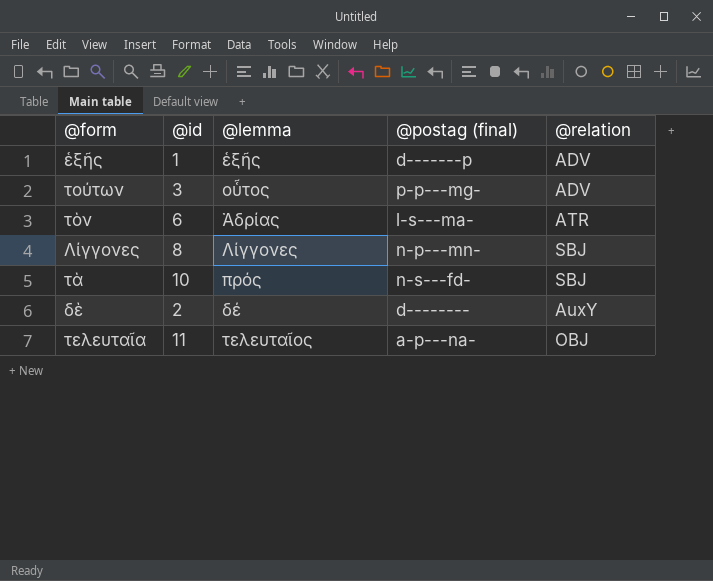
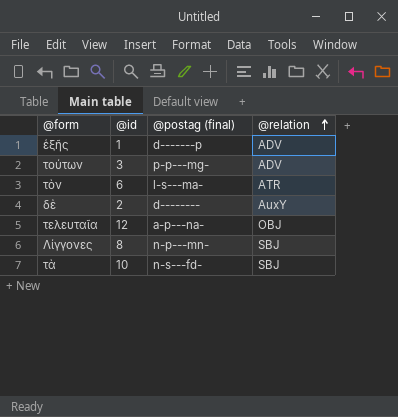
row order: none -> @relation ascending
column @lemma | position: 3 -> none
τελευταῖα | @id: 11 -> 12

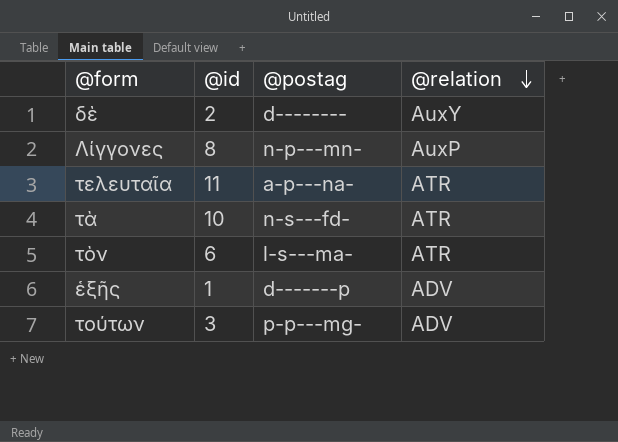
row order: @relation ascending -> @relation descending
column name: @postag (final) -> @postag
Λίγγονες | @relation: SBJ -> AuxP
τελευταῖα | @id: 12 -> 11
τελευταῖα | @relation: OBJ -> ATR
τὰ | @relation: SBJ -> ATR

